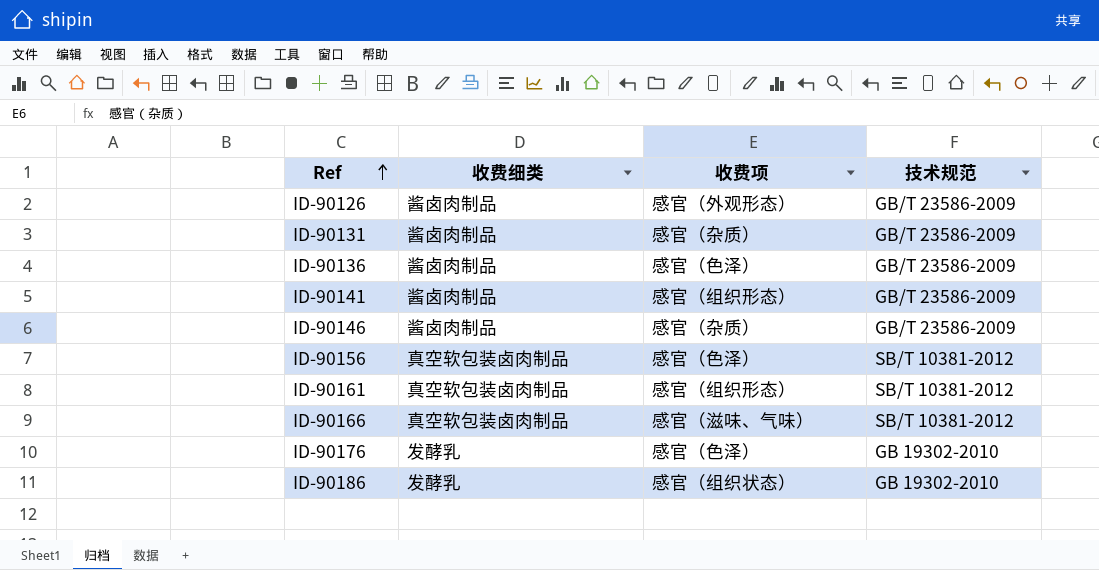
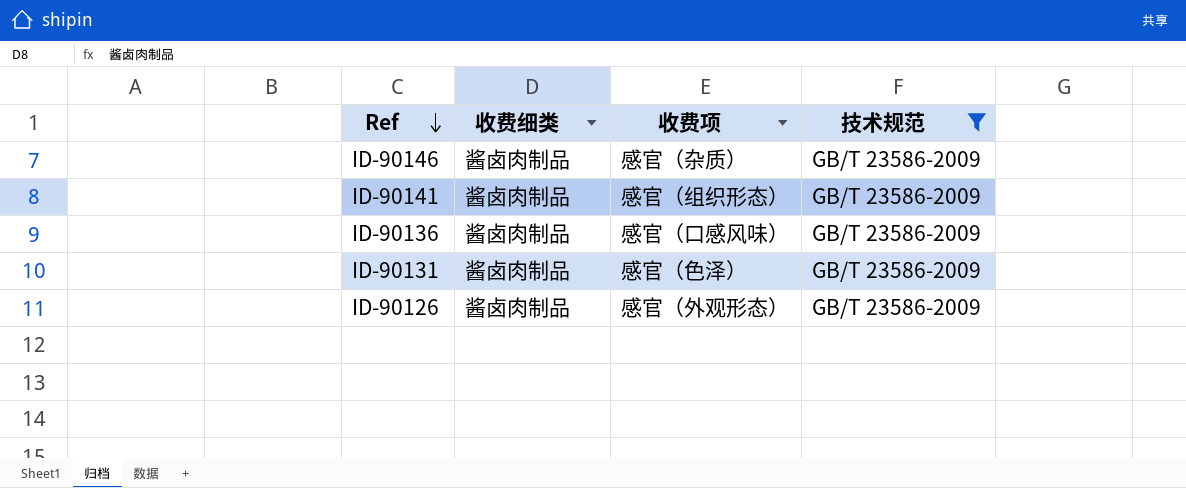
filter: none -> 技术规范 = GB/T 23586-2009
row order: Ref ascending -> Ref descending
ID-90136 | 收费项: 感官（色泽） -> 感官（口感风味）
ID-90131 | 收费项: 感官（杂质） -> 感官（色泽）

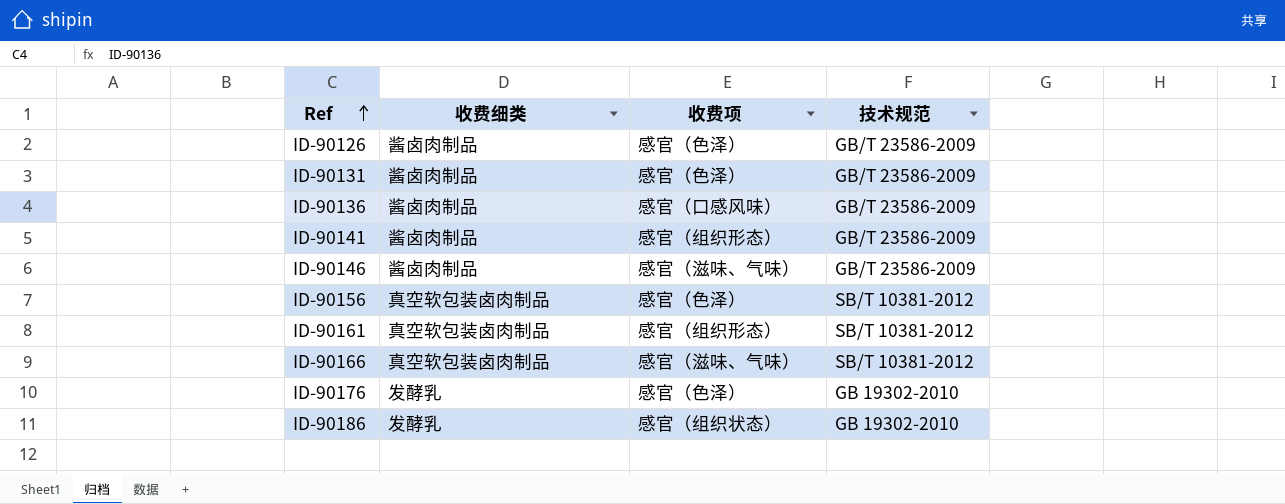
filter: 技术规范 = GB/T 23586-2009 -> none
row order: Ref descending -> Ref ascending
ID-90126 | 收费项: 感官（外观形态） -> 感官（色泽）
ID-90146 | 收费项: 感官（杂质） -> 感官（滋味、气味）

